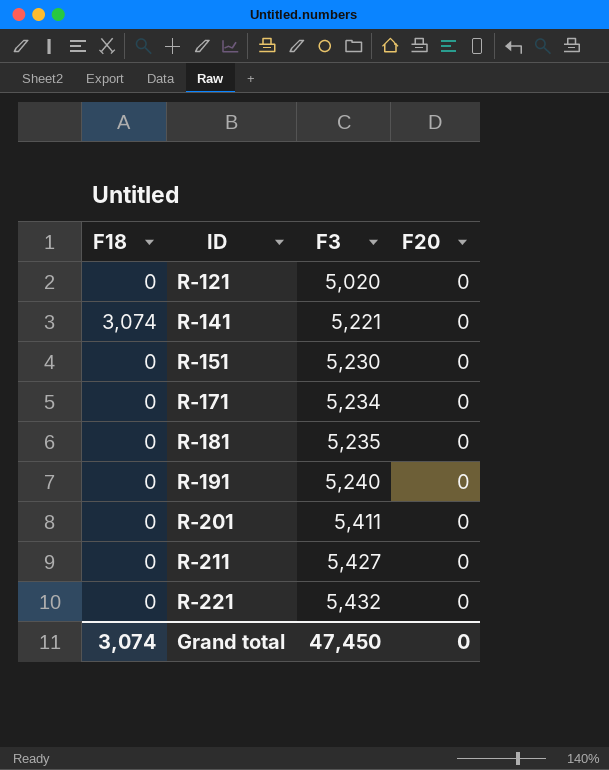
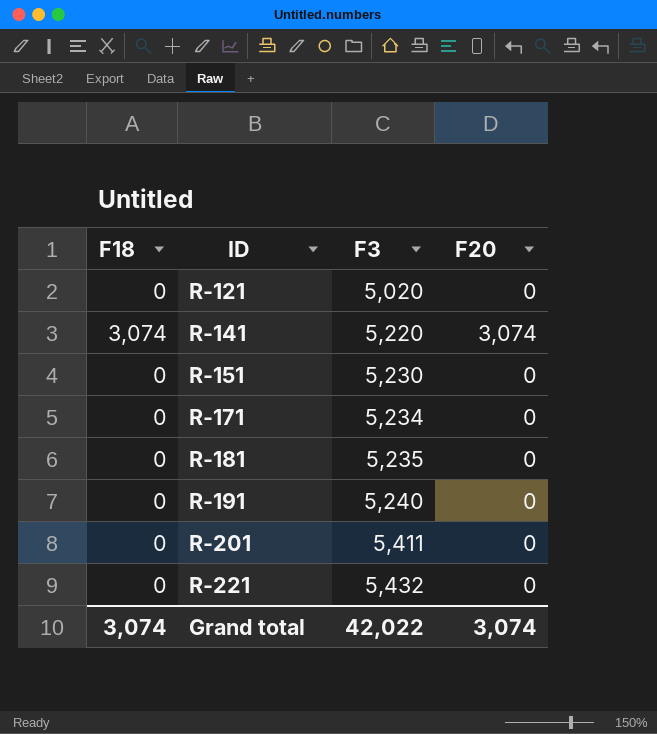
row R-211: 0 | 5,427 | 0 -> none
R-141 | F3: 5,221 -> 5,220
R-141 | F20: 0 -> 3,074
Grand total | F3: 47,450 -> 42,022
Grand total | F20: 0 -> 3,074

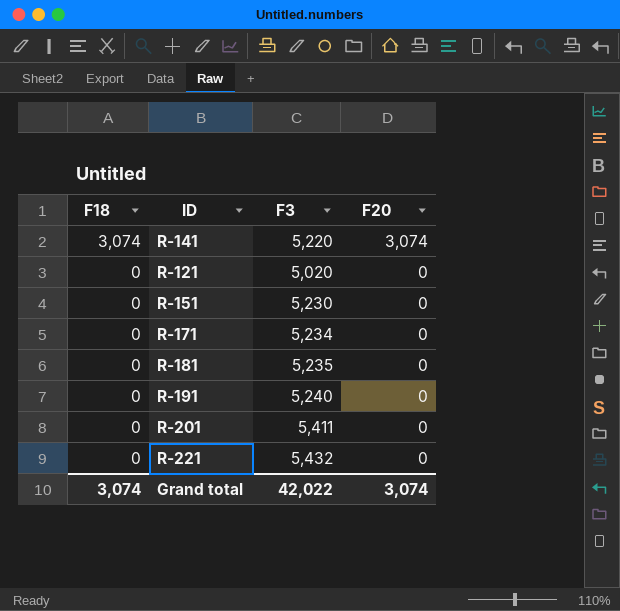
row order: ID ascending -> F18 descending

